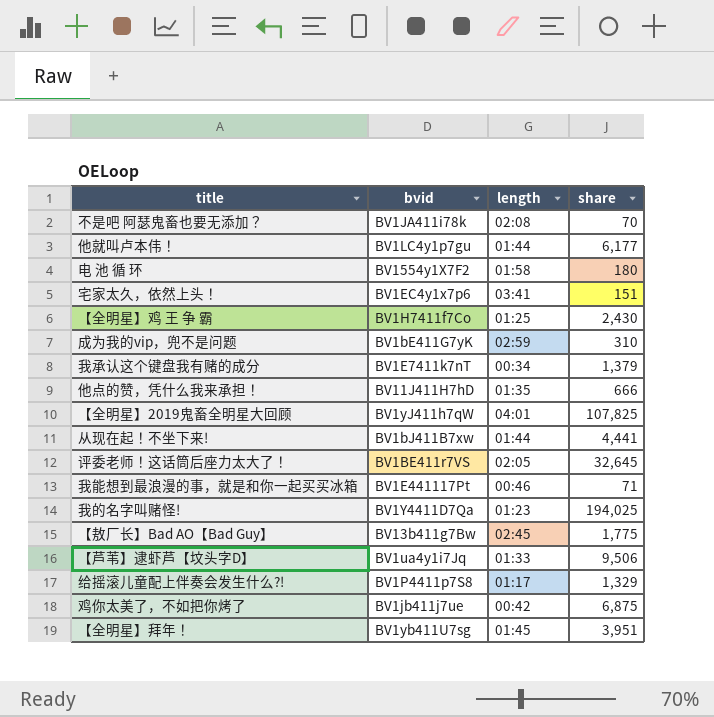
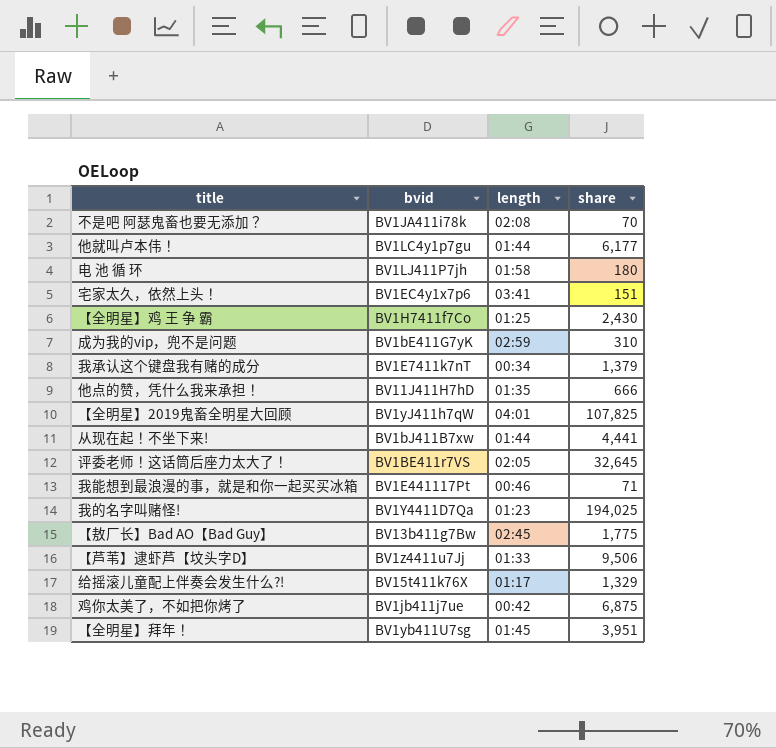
电 池 循 环 | bvid: BV1554y1X7F2 -> BV1LJ411P7jh
【芦苇】逮虾芦【坟头字D】 | bvid: BV1ua4y1i7Jq -> BV1z4411u7Jj
给摇滚儿童配上伴奏会发生什么?! | bvid: BV1P4411p7S8 -> BV15t411k76X

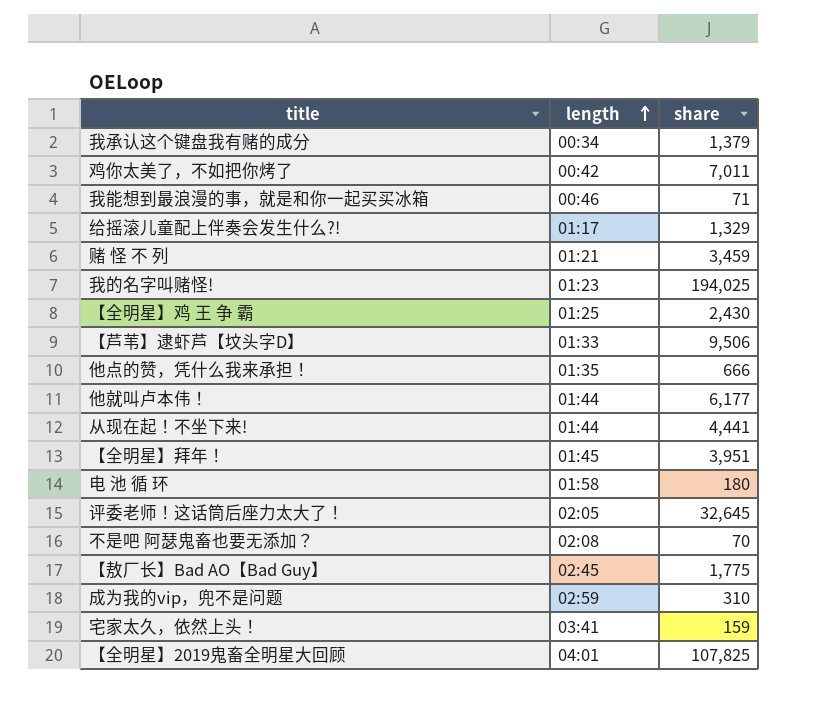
row order: none -> length ascending
column bvid | position: 2 -> none
鸡你太美了，不如把你烤了 | share: 6,875 -> 7,011
row 赌 怪 不 列: none -> 01:21 | 3,459
宅家太久，依然上头！ | share: 151 -> 159

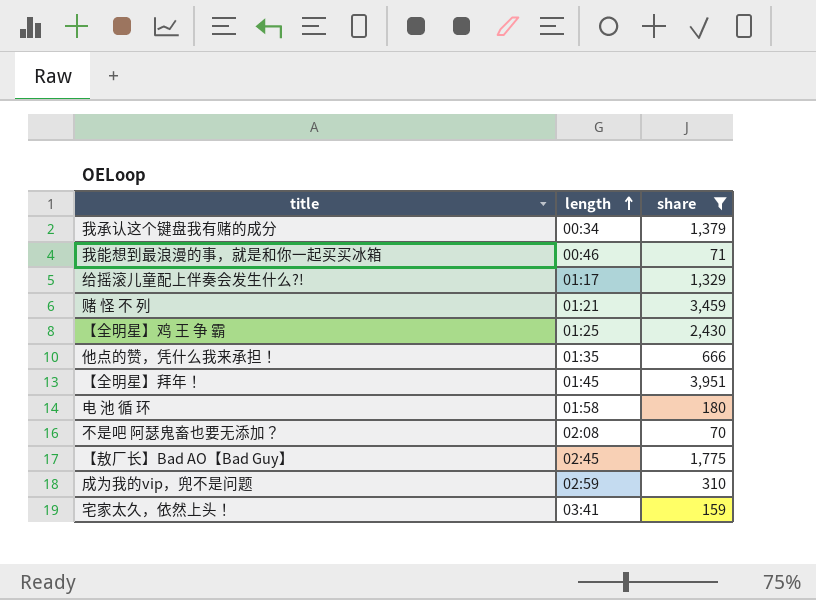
filter: none -> share <= 3,951

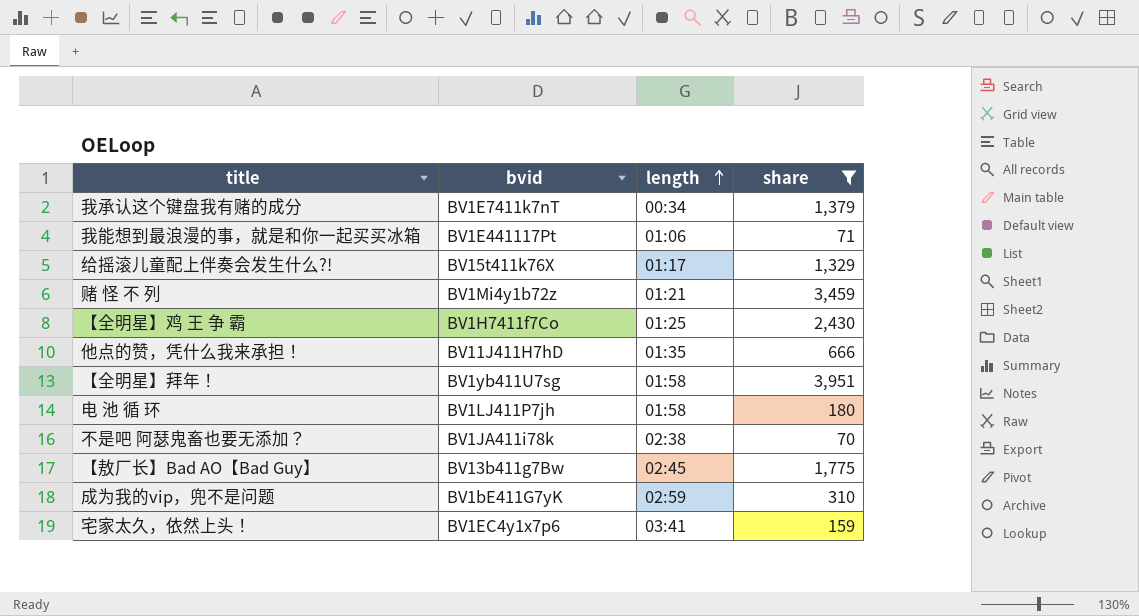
column bvid | position: none -> 2
我能想到最浪漫的事，就是和你一起买买冰箱 | length: 00:46 -> 01:06
【全明星】拜年！ | length: 01:45 -> 01:58
不是吧 阿瑟鬼畜也要无添加？ | length: 02:08 -> 02:38

